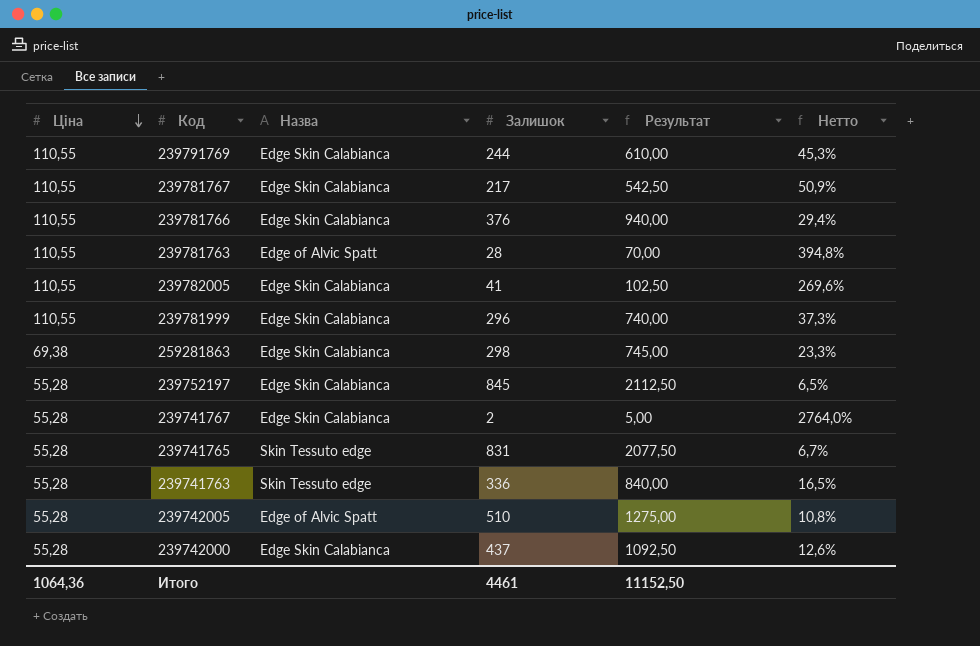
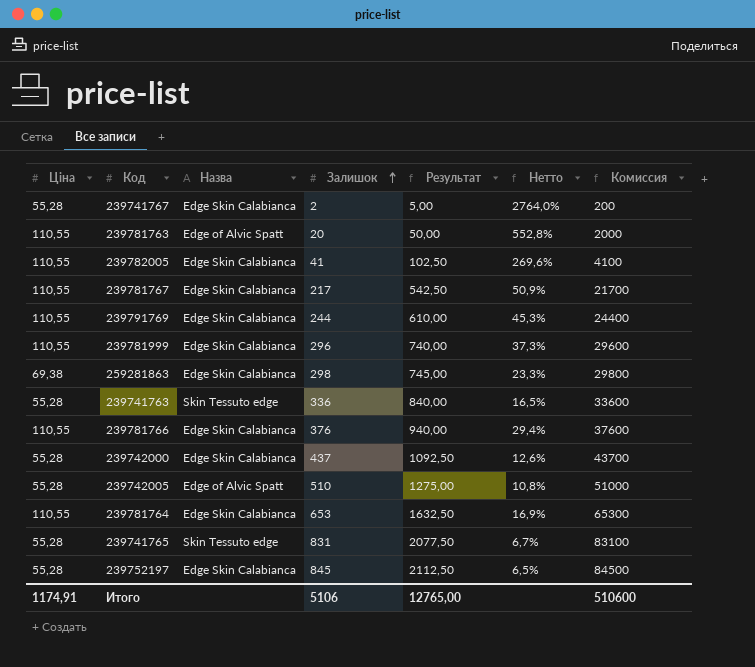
row order: Ціна descending -> Залишок ascending
column Комиссия | formula: none -> [Залишок] * 100
239781763 | Залишок: 28 -> 20
239781763 | Результат: 70,00 -> 50,00
239781763 | Нетто: 394,8% -> 552,8%
row 239781764: none -> 110,55 | Edge Skin Calabianca | 653 | 1632,50 | 16,9% | 65300
Итого | Ціна: 1064,36 -> 1174,91
Итого | Залишок: 4461 -> 5106
Итого | Результат: 11152,50 -> 12765,00

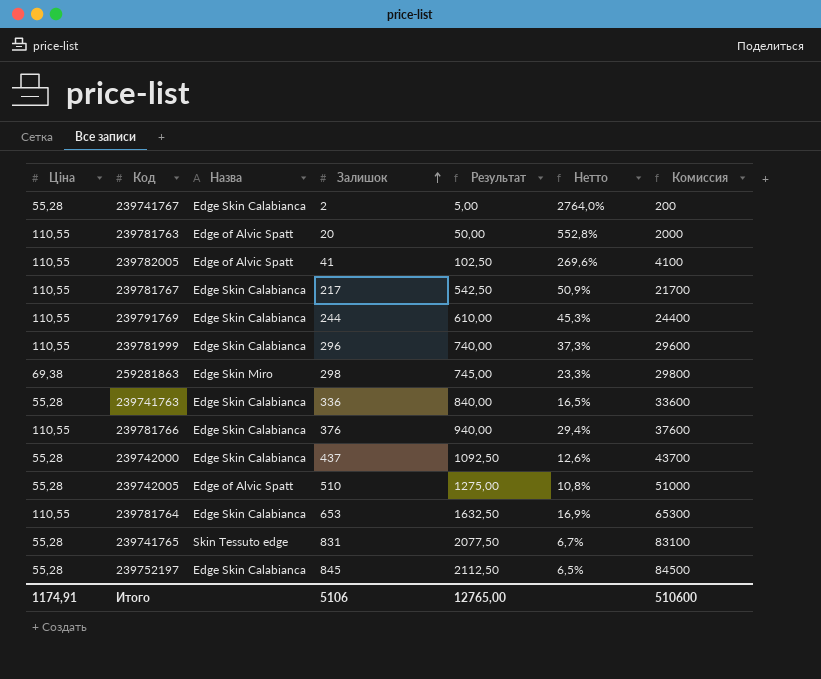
239782005 | Назва: Edge Skin Calabianca -> Edge of Alvic Spatt
259281863 | Назва: Edge Skin Calabianca -> Edge Skin Miro
239741763 | Назва: Skin Tessuto edge -> Edge Skin Calabianca

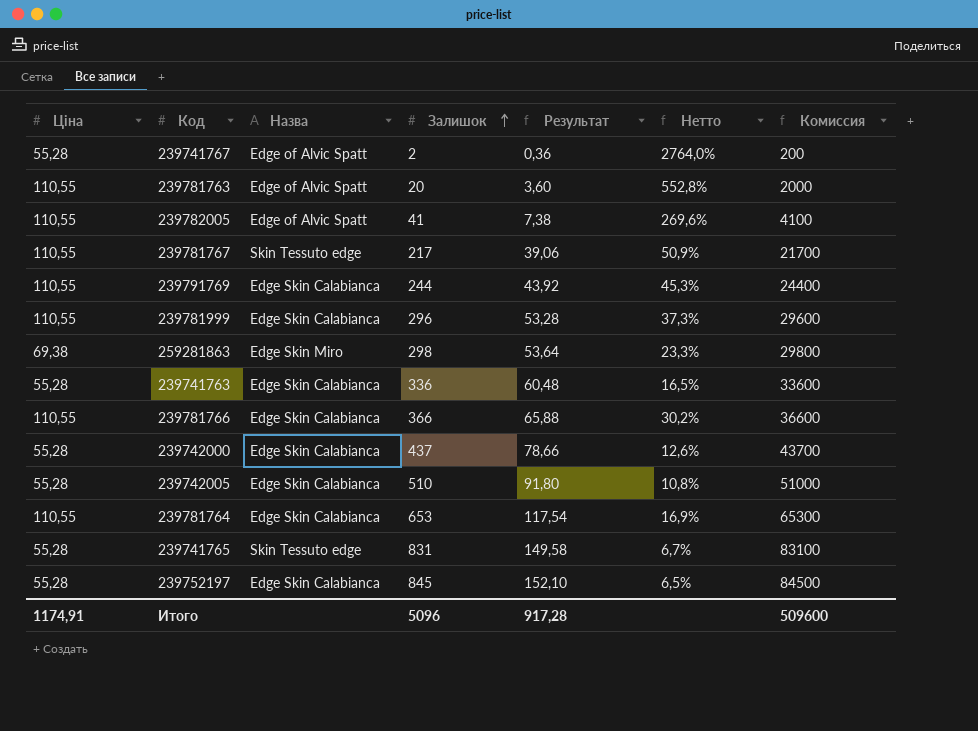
column Результат | formula: [Залишок] * 2,5 -> [Залишок] * 0,18
239741767 | Назва: Edge Skin Calabianca -> Edge of Alvic Spatt
239781767 | Назва: Edge Skin Calabianca -> Skin Tessuto edge
239781766 | Залишок: 376 -> 366
239781766 | Нетто: 29,4% -> 30,2%
239781766 | Комиссия: 37600 -> 36600
239742005 | Назва: Edge of Alvic Spatt -> Edge Skin Calabianca
Итого | Залишок: 5106 -> 5096
Итого | Результат: 12765,00 -> 917,28
Итого | Комиссия: 510600 -> 509600

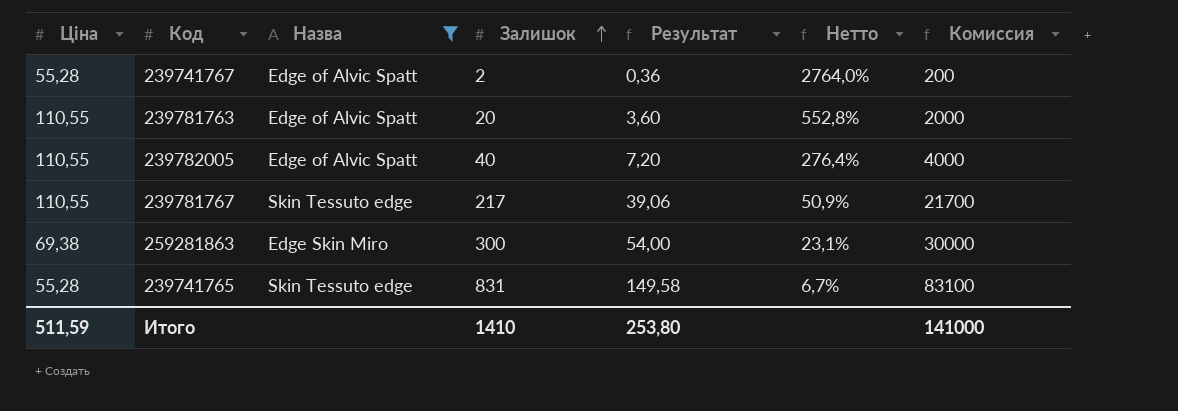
filter: none -> Назва != Edge Skin Calabianca
239782005 | Залишок: 41 -> 40
239782005 | Результат: 7,38 -> 7,20
239782005 | Нетто: 269,6% -> 276,4%
239782005 | Комиссия: 4100 -> 4000
259281863 | Залишок: 298 -> 300
259281863 | Результат: 53,64 -> 54,00
259281863 | Нетто: 23,3% -> 23,1%
259281863 | Комиссия: 29800 -> 30000
Итого | Ціна: 1174,91 -> 511,59
Итого | Залишок: 5096 -> 1410
Итого | Результат: 917,28 -> 253,80
Итого | Комиссия: 509600 -> 141000

